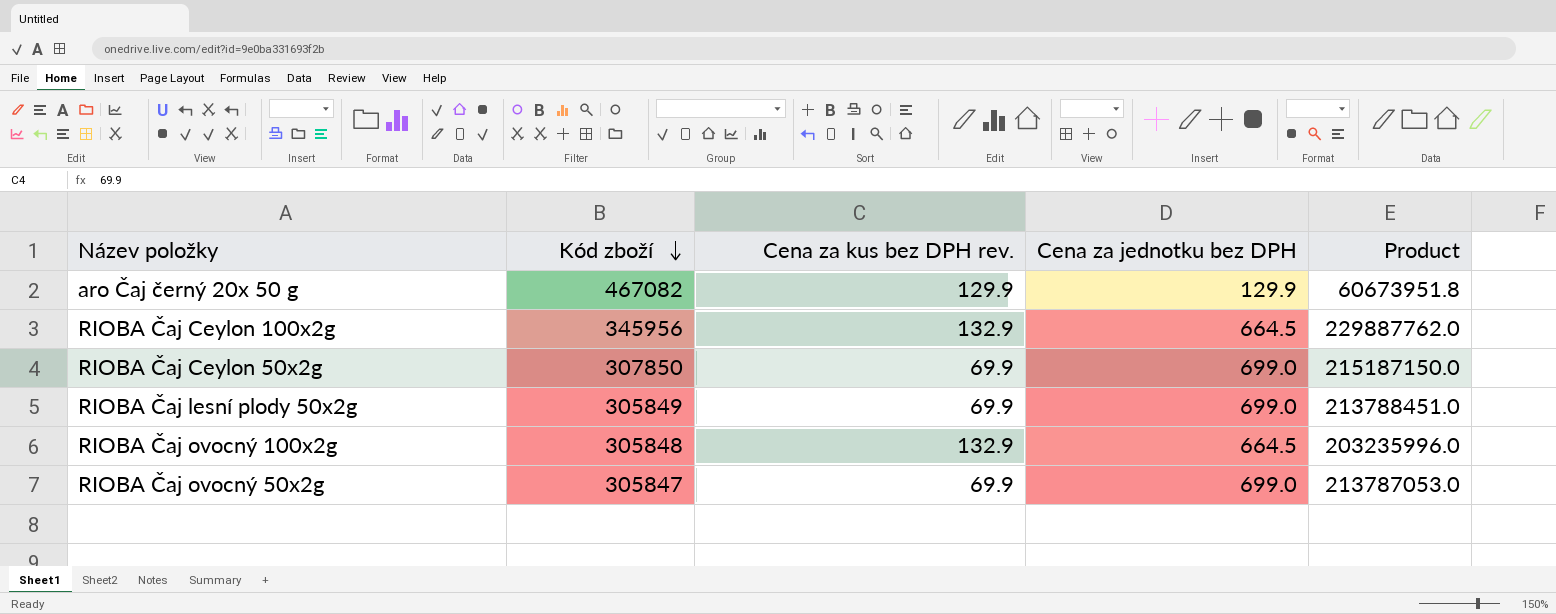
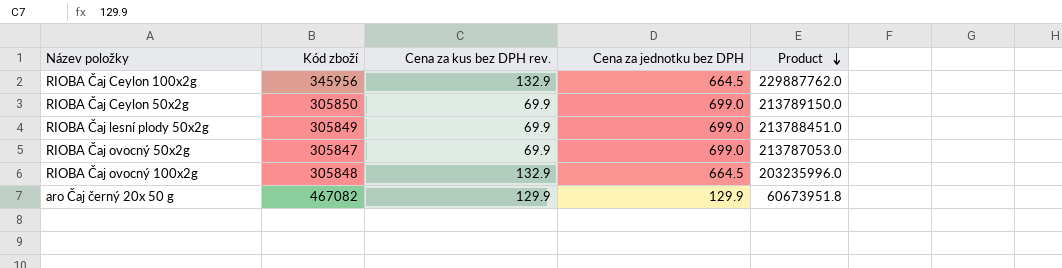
row order: Kód zboží descending -> Product descending
RIOBA Čaj Ceylon 50x2g | Kód zboží: 307850 -> 305850
RIOBA Čaj Ceylon 50x2g | Product: 215187150.0 -> 213789150.0

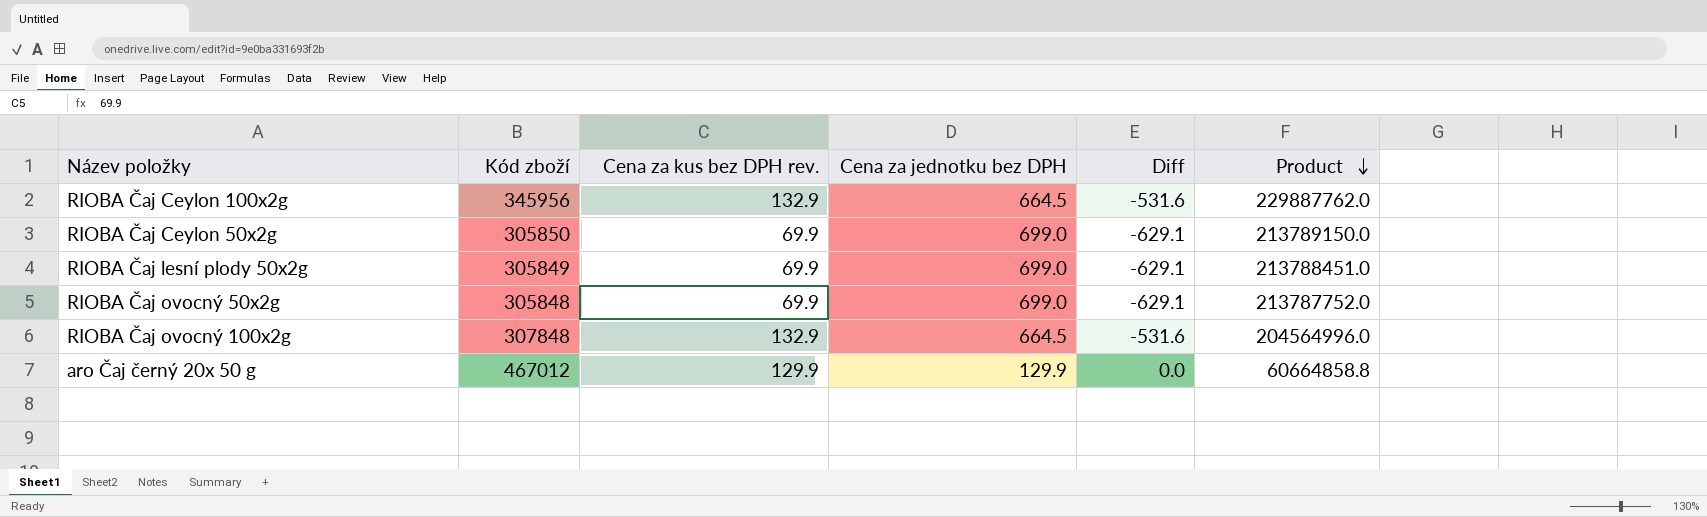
column Diff | formula: none -> [Cena za kus bez DPH rev.] - [Cena za jednotku bez DPH]
RIOBA Čaj ovocný 50x2g | Kód zboží: 305847 -> 305848
RIOBA Čaj ovocný 50x2g | Product: 213787053.0 -> 213787752.0
RIOBA Čaj ovocný 100x2g | Kód zboží: 305848 -> 307848
RIOBA Čaj ovocný 100x2g | Product: 203235996.0 -> 204564996.0
aro Čaj černý 20x 50 g | Kód zboží: 467082 -> 467012
aro Čaj černý 20x 50 g | Product: 60673951.8 -> 60664858.8

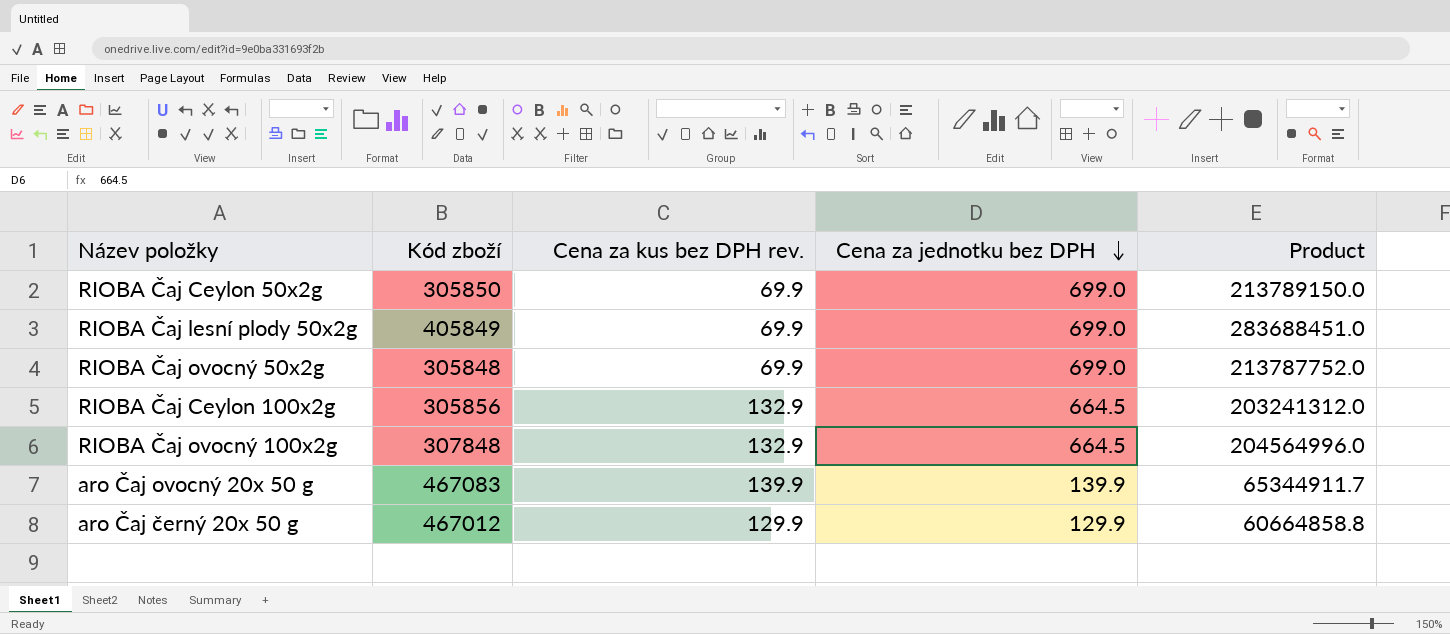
row order: Product descending -> Cena za jednotku bez DPH descending
column Diff | formula: [Cena za kus bez DPH rev.] - [Cena za jednotku bez DPH] -> none
RIOBA Čaj lesní plody 50x2g | Kód zboží: 305849 -> 405849
RIOBA Čaj lesní plody 50x2g | Product: 213788451.0 -> 283688451.0
RIOBA Čaj Ceylon 100x2g | Kód zboží: 345956 -> 305856
RIOBA Čaj Ceylon 100x2g | Product: 229887762.0 -> 203241312.0
row aro Čaj ovocný 20x 50 g: none -> 467083 | 139.9 | 139.9 | 65344911.7

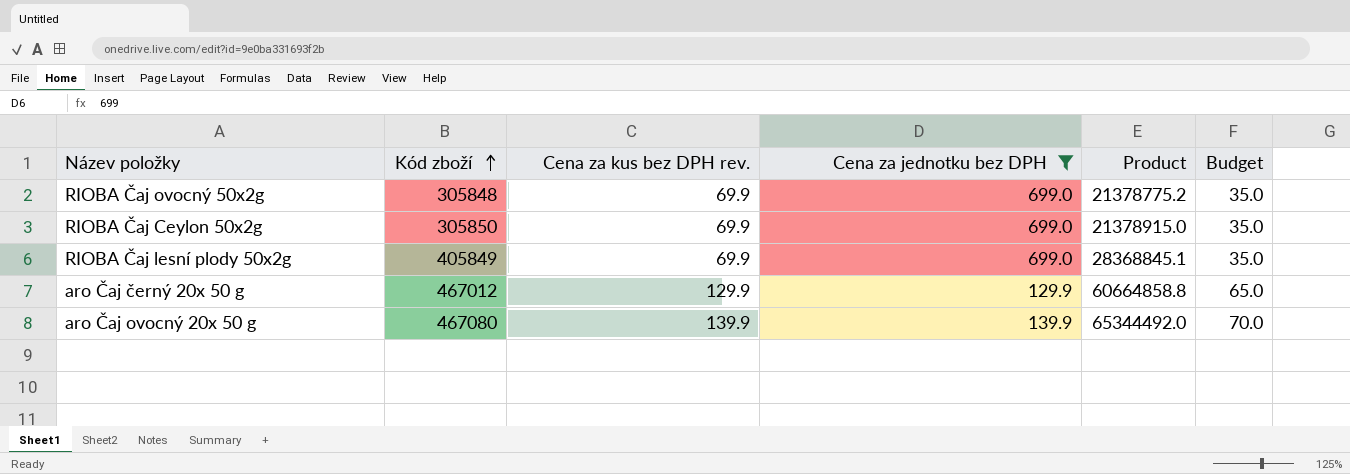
filter: none -> Cena za jednotku bez DPH != 664.5
row order: Cena za jednotku bez DPH descending -> Kód zboží ascending
column Product | formula: [Kód zboží] * [Cena za jednotku bez DPH] -> [Kód zboží] * [Cena za kus bez DPH rev.]
column Budget | formula: none -> [Cena za kus bez DPH rev.] * 0.5
aro Čaj ovocný 20x 50 g | Kód zboží: 467083 -> 467080

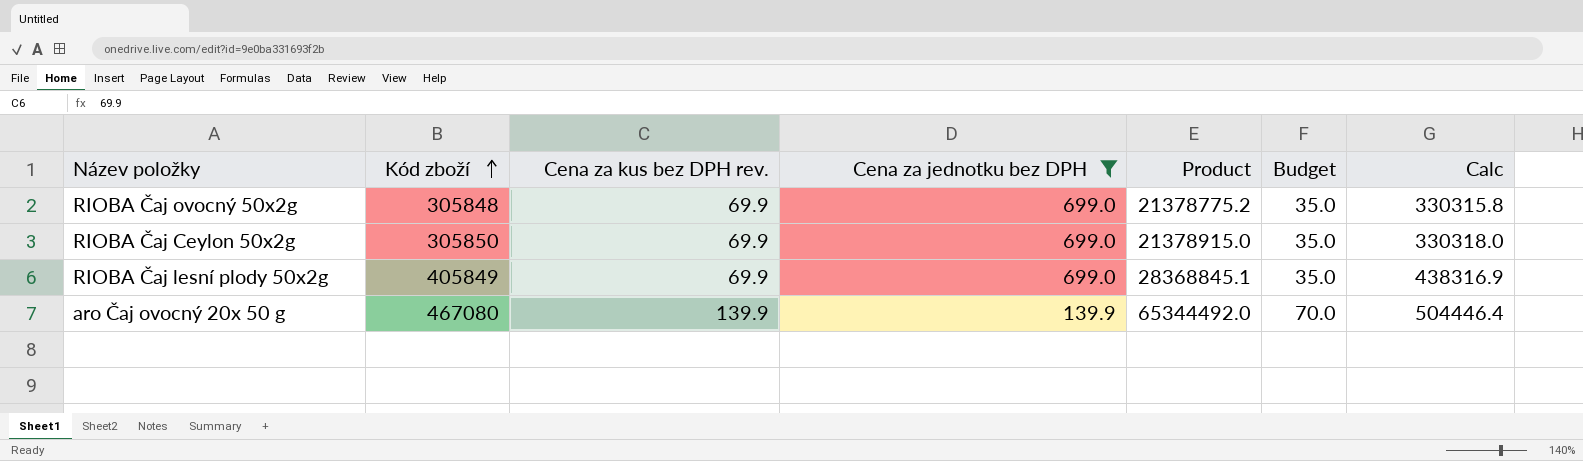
column Calc | formula: none -> [Kód zboží] * 1.08
row aro Čaj černý 20x 50 g: 467012 | 129.9 | 129.9 | 60664858.8 | 65.0 -> none

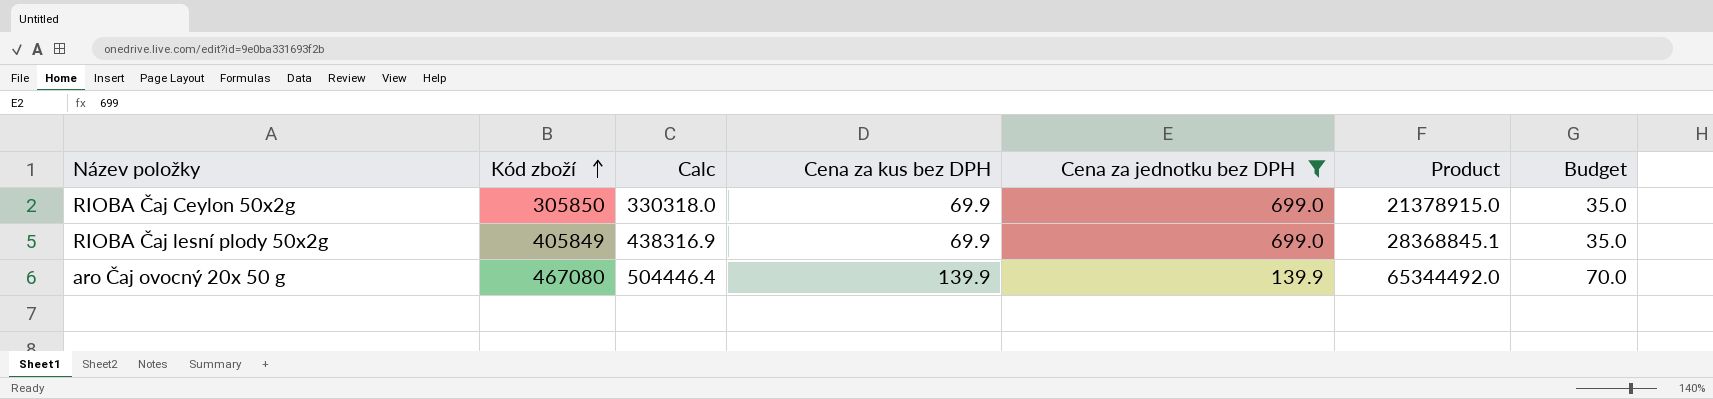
column Calc | position: 7 -> 3
column name: Cena za kus bez DPH rev. -> Cena za kus bez DPH
row RIOBA Čaj ovocný 50x2g: 305848 | 69.9 | 699.0 | 21378775.2 | 35.0 | 330315.8 -> none

